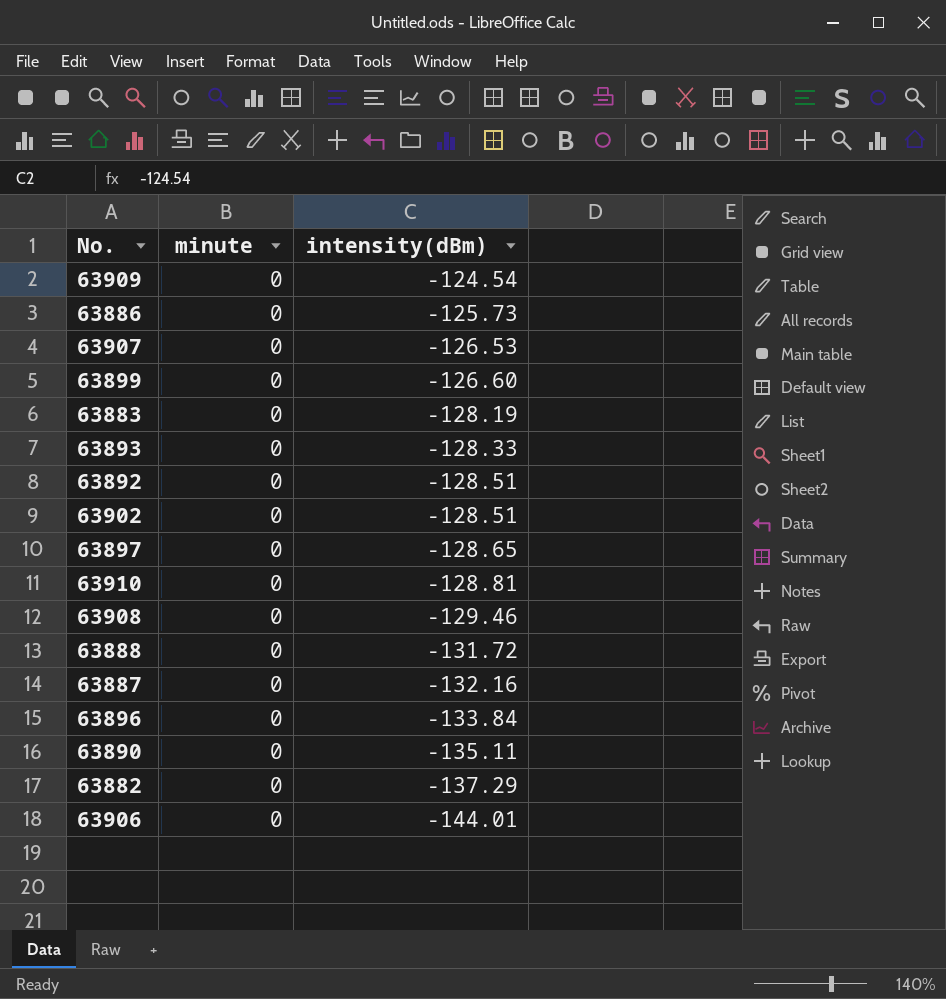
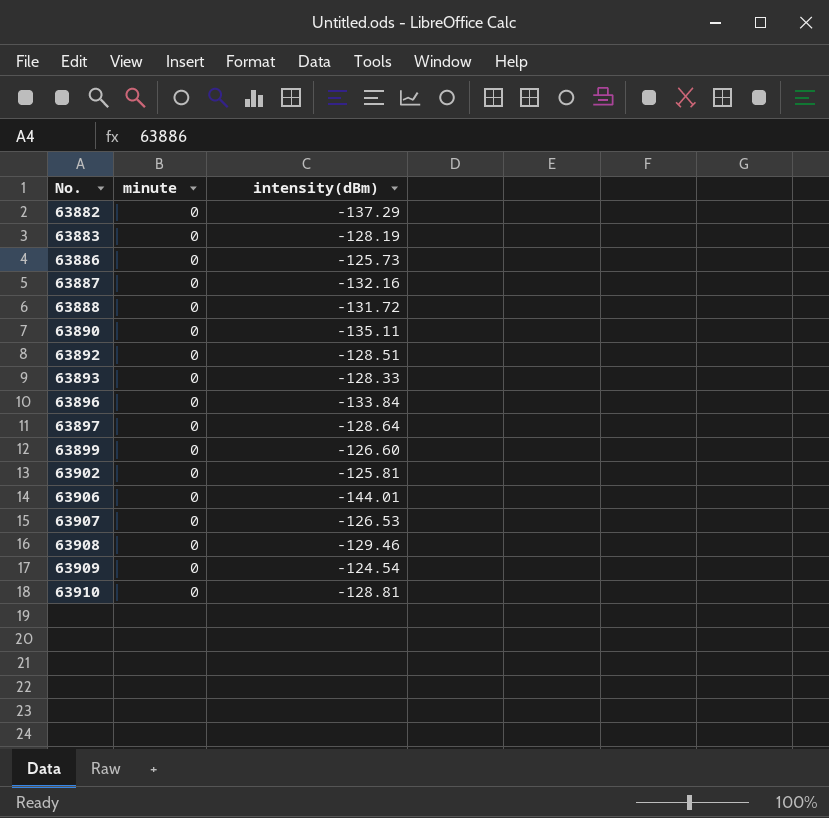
row order: intensity(dBm) descending -> No. ascending
63897 | intensity(dBm): -128.65 -> -128.64
63902 | intensity(dBm): -128.51 -> -125.81

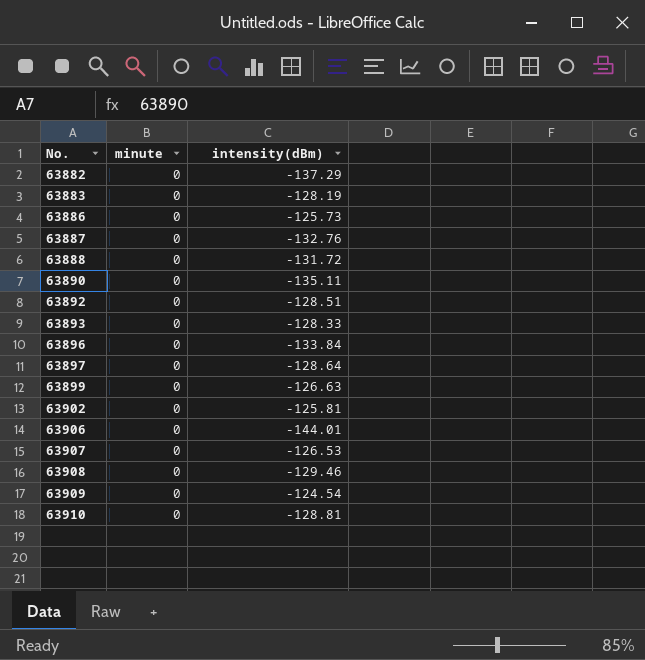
63887 | intensity(dBm): -132.16 -> -132.76
63899 | intensity(dBm): -126.60 -> -126.63

